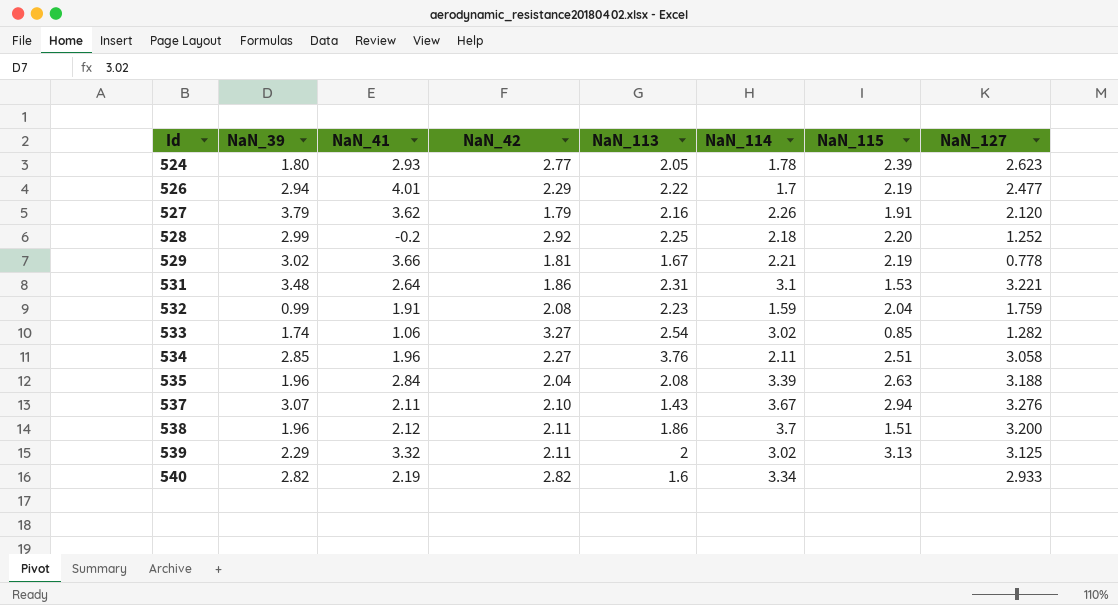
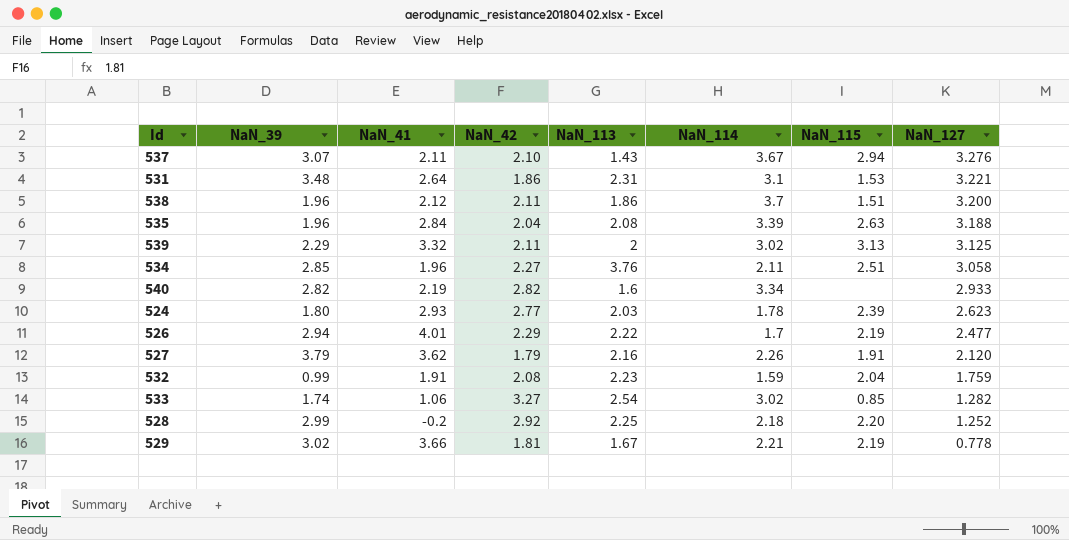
row order: Id ascending -> NaN_127 descending
524 | NaN_113: 2.05 -> 2.03

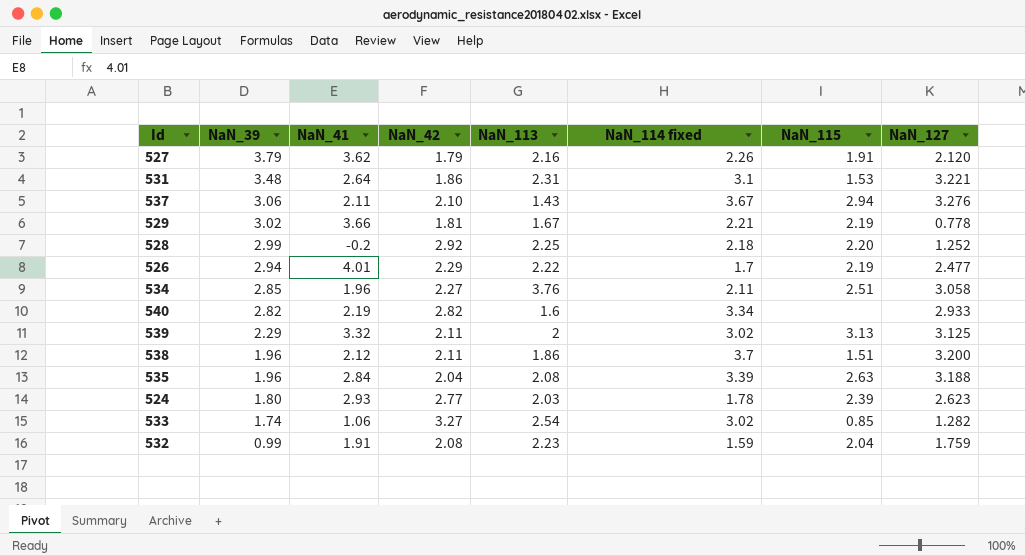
row order: NaN_127 descending -> NaN_39 descending
column name: NaN_114 -> NaN_114 fixed
537 | NaN_39: 3.07 -> 3.06

